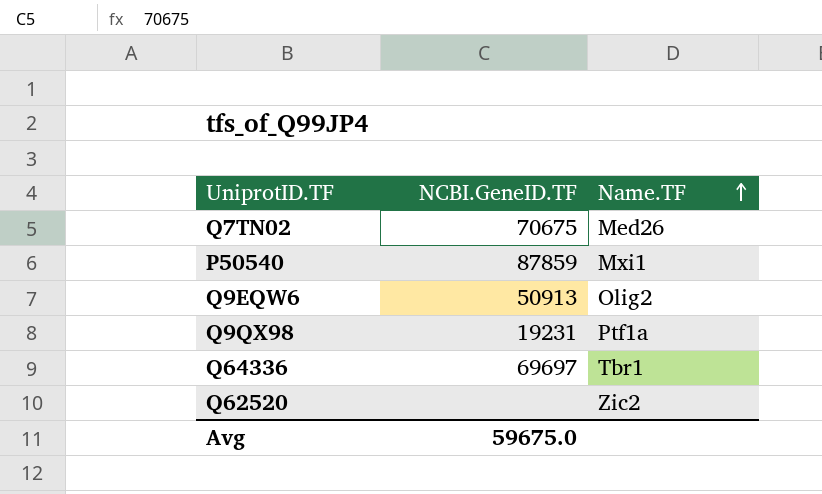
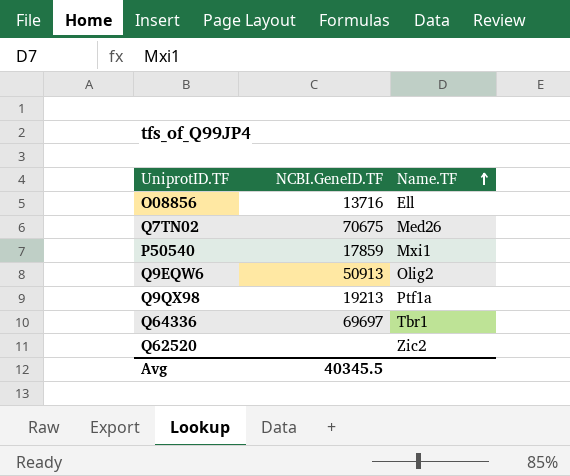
row O08856: none -> 13716 | Ell
P50540 | NCBI.GeneID.TF: 87859 -> 17859
Q9QX98 | NCBI.GeneID.TF: 19231 -> 19213
Avg | NCBI.GeneID.TF: 59675.0 -> 40345.5

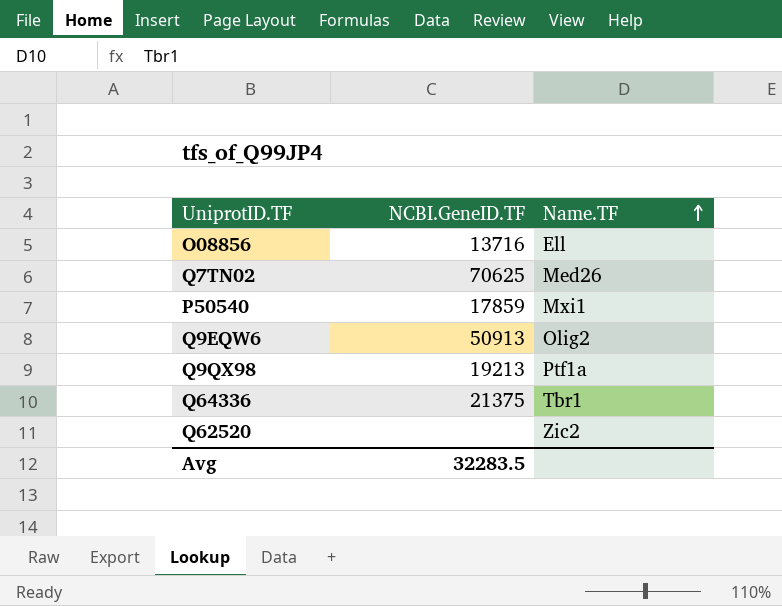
Q7TN02 | NCBI.GeneID.TF: 70675 -> 70625
Q64336 | NCBI.GeneID.TF: 69697 -> 21375
Avg | NCBI.GeneID.TF: 40345.5 -> 32283.5

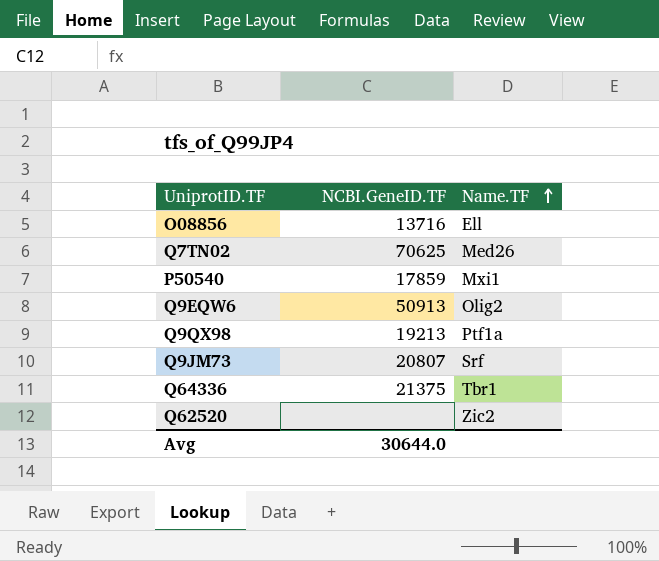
row Q9JM73: none -> 20807 | Srf
Avg | NCBI.GeneID.TF: 32283.5 -> 30644.0

